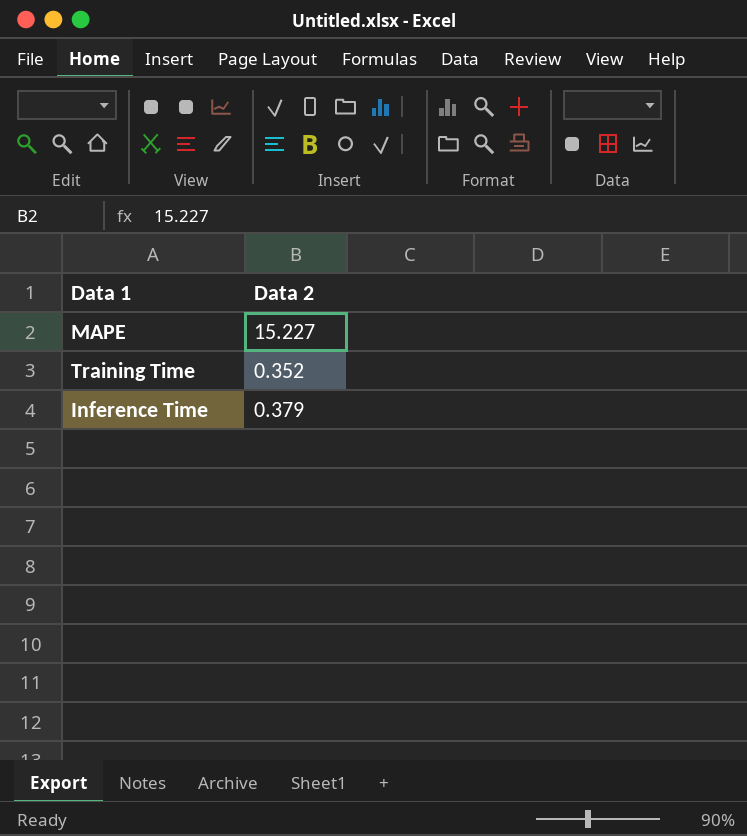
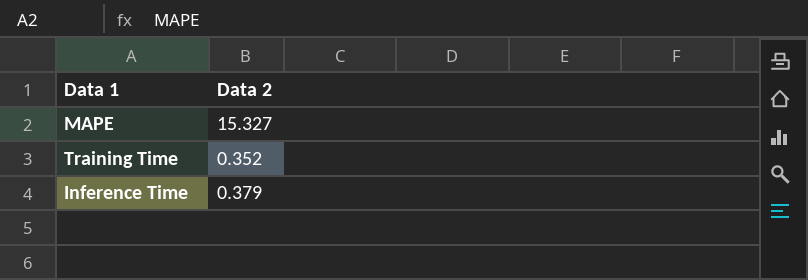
MAPE | Data 2: 15.227 -> 15.327

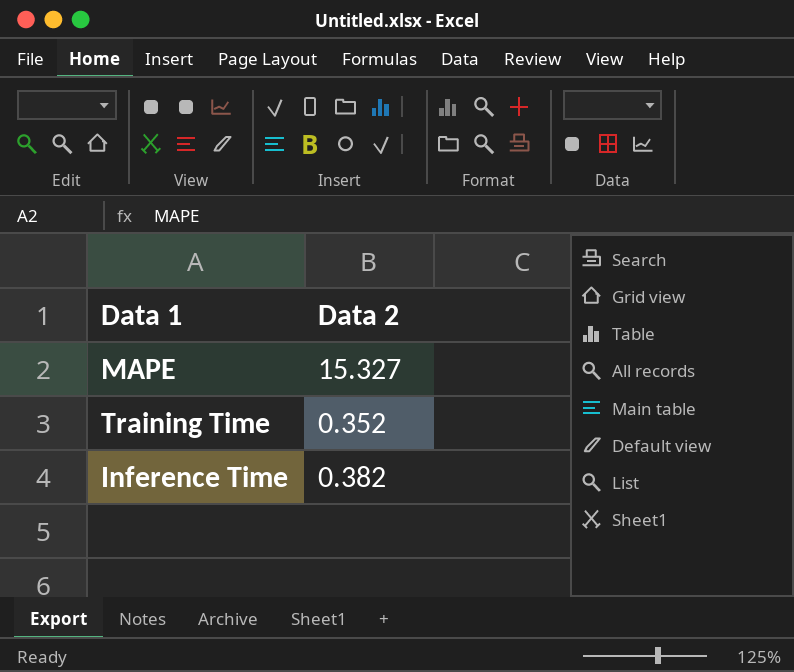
Inference Time | Data 2: 0.379 -> 0.382

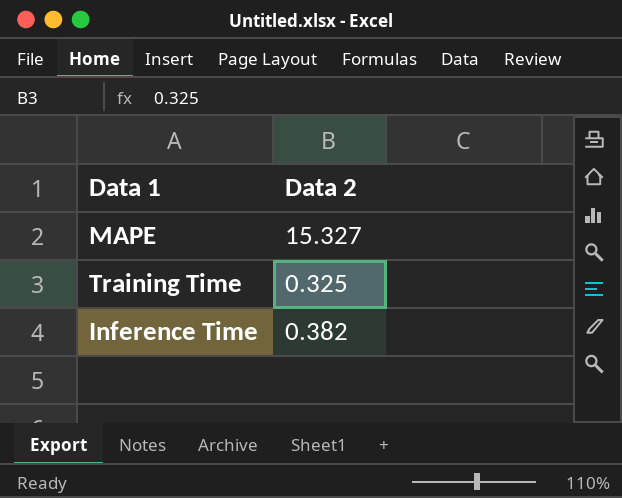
Training Time | Data 2: 0.352 -> 0.325

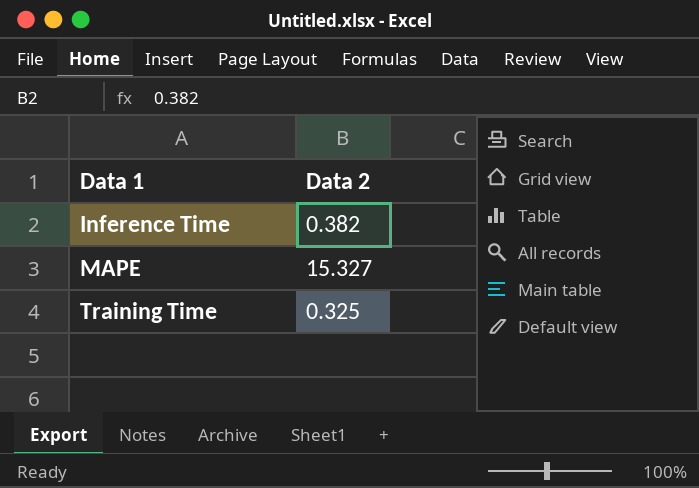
row order: none -> Data 1 ascending

